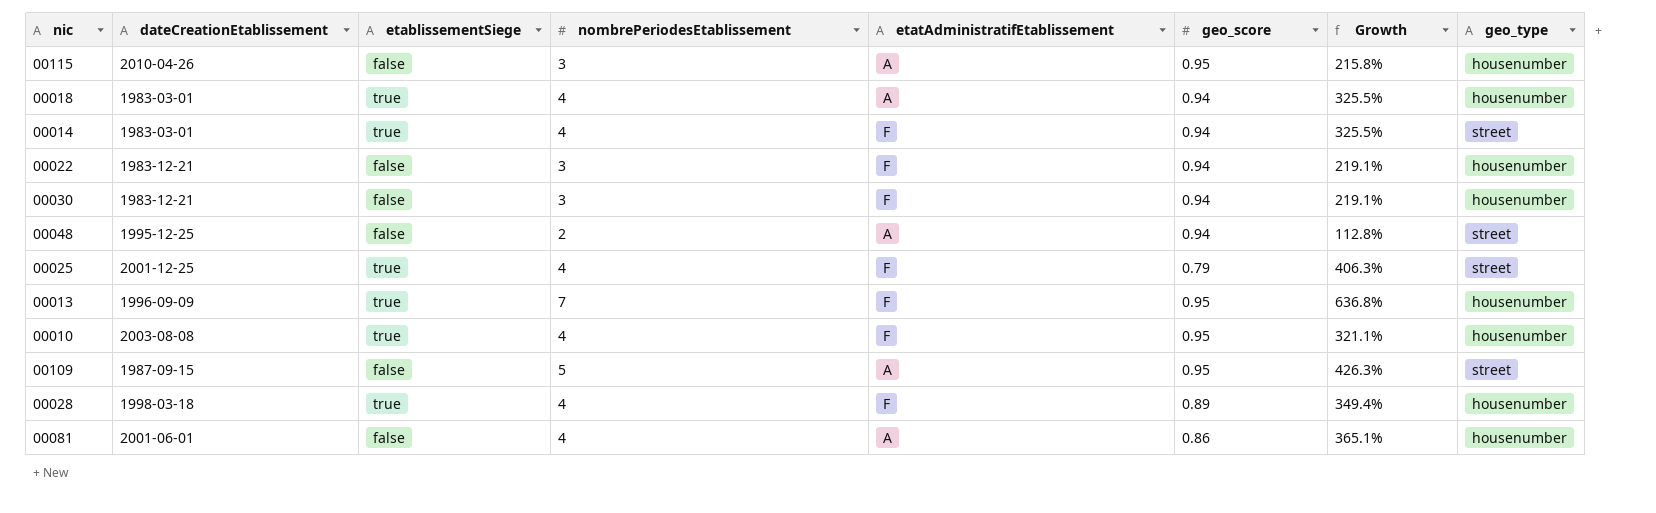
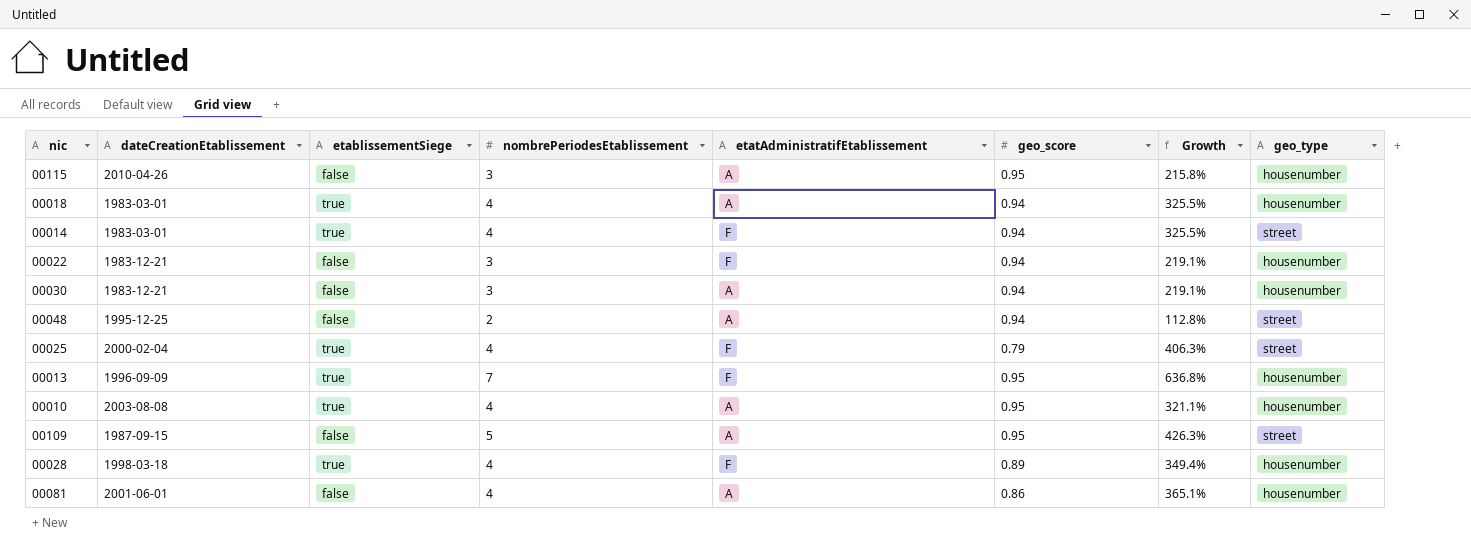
00030 | etatAdministratifEtablissement: F -> A
00025 | dateCreationEtablissement: 2001-12-25 -> 2000-02-04
00010 | etatAdministratifEtablissement: F -> A

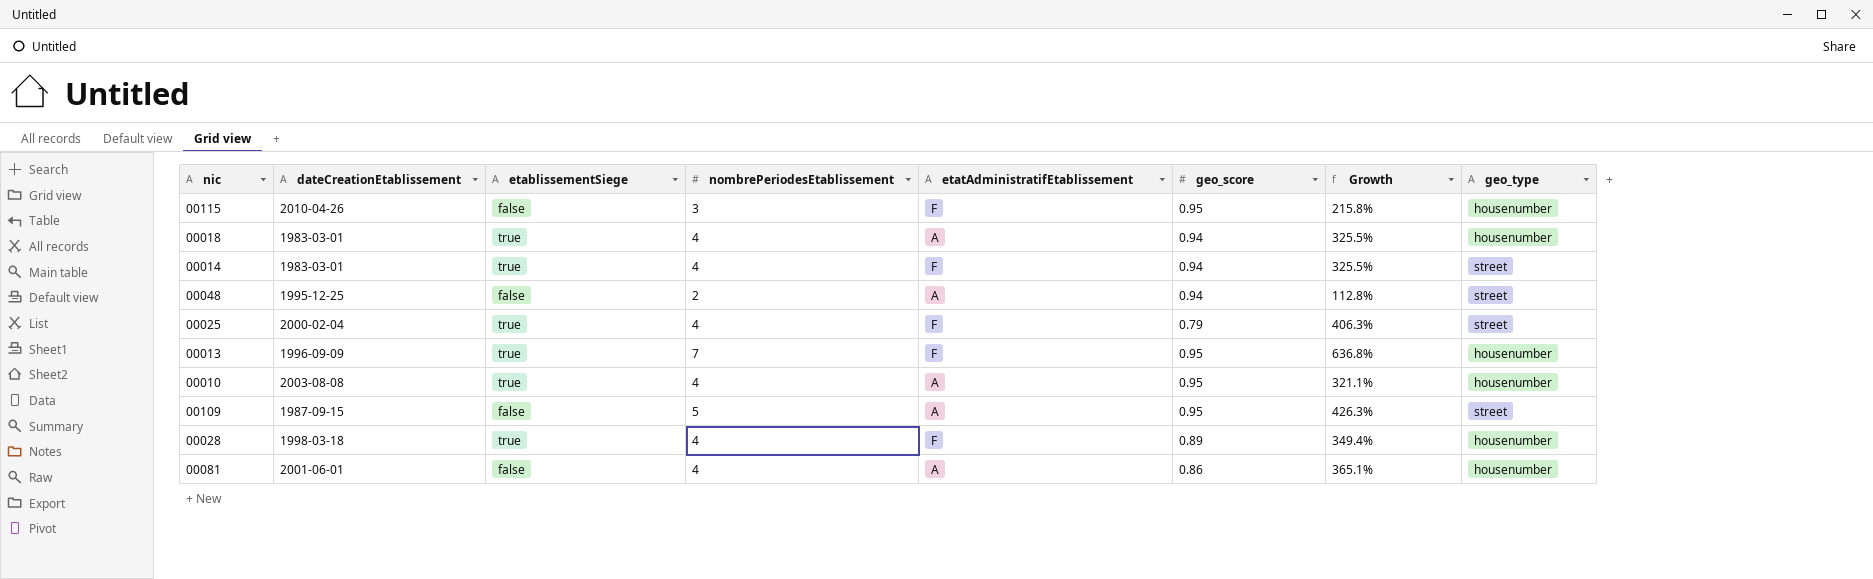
row 00022: 1983-12-21 | false | 3 | F | 0.94 | 219.1% | housenumber -> none
row 00030: 1983-12-21 | false | 3 | A | 0.94 | 219.1% | housenumber -> none
00115 | etatAdministratifEtablissement: A -> F

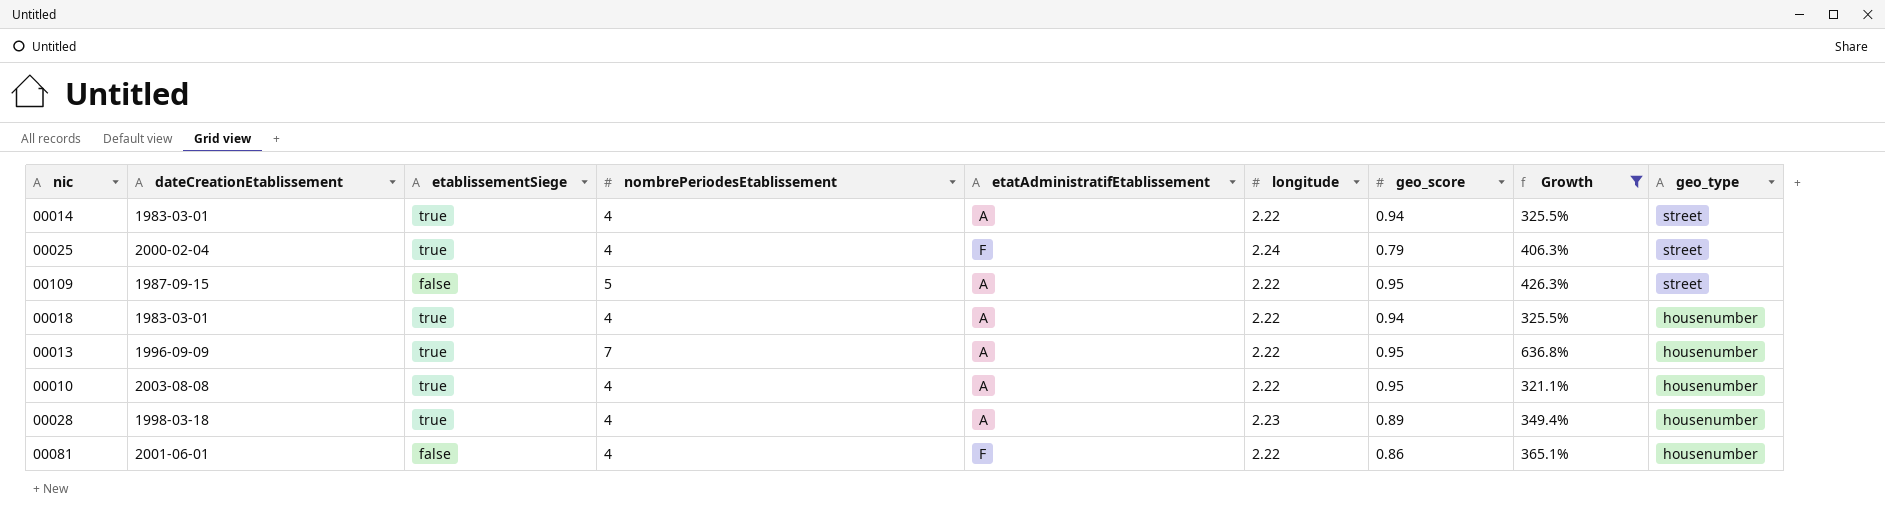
filter: none -> Growth >= 321.1%
row order: none -> geo_type descending
column longitude | position: none -> 6
00014 | etatAdministratifEtablissement: F -> A
00013 | etatAdministratifEtablissement: F -> A
00028 | etatAdministratifEtablissement: F -> A
00081 | etatAdministratifEtablissement: A -> F

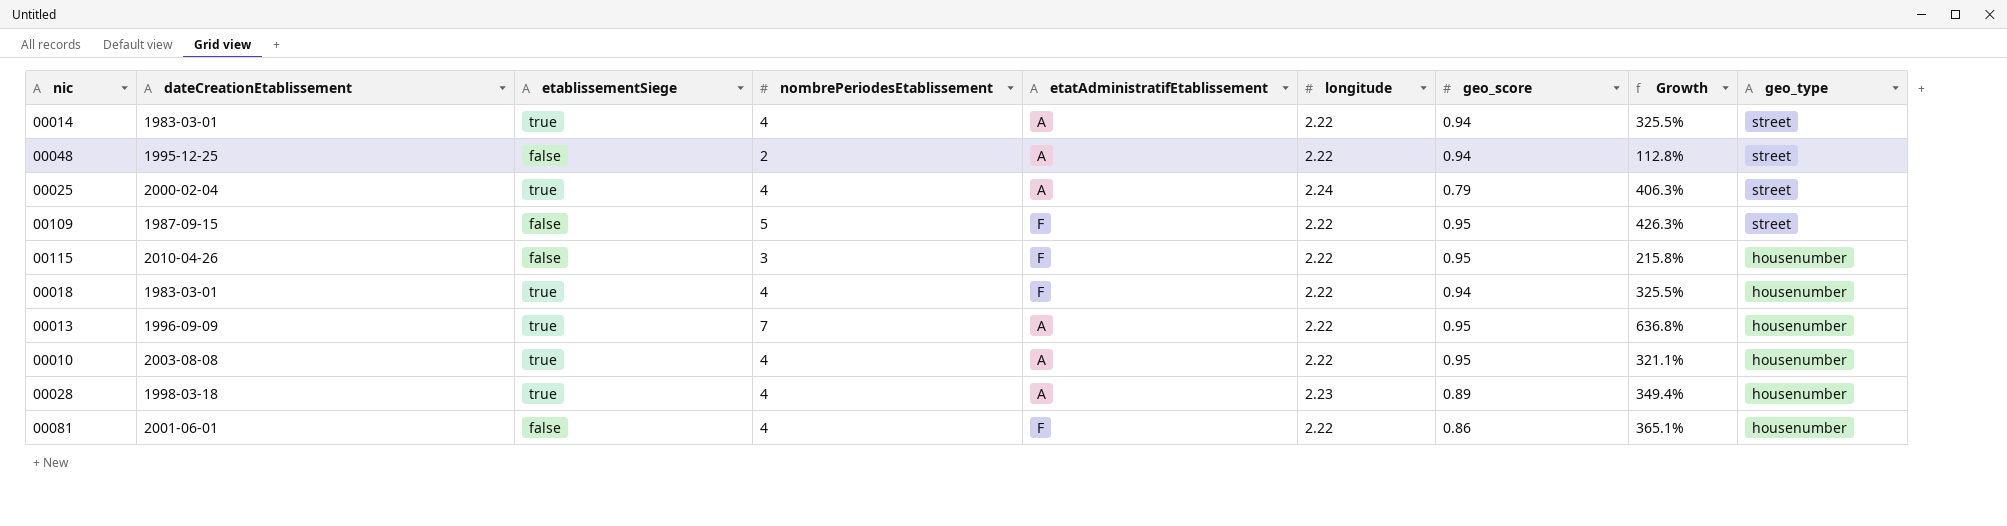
filter: Growth >= 321.1% -> none
00025 | etatAdministratifEtablissement: F -> A
00109 | etatAdministratifEtablissement: A -> F
00018 | etatAdministratifEtablissement: A -> F

